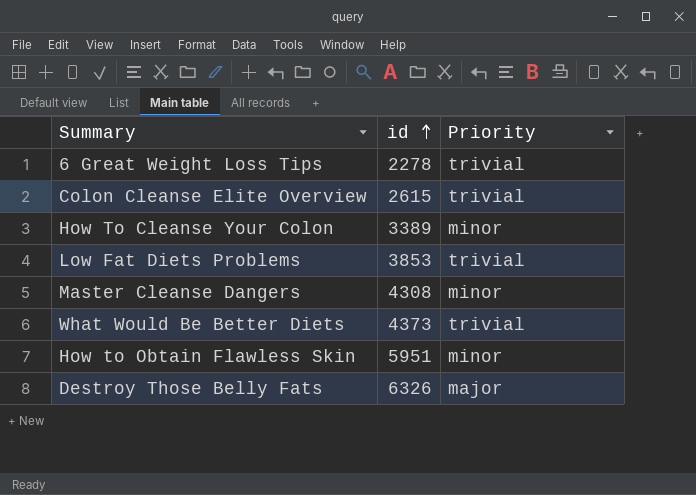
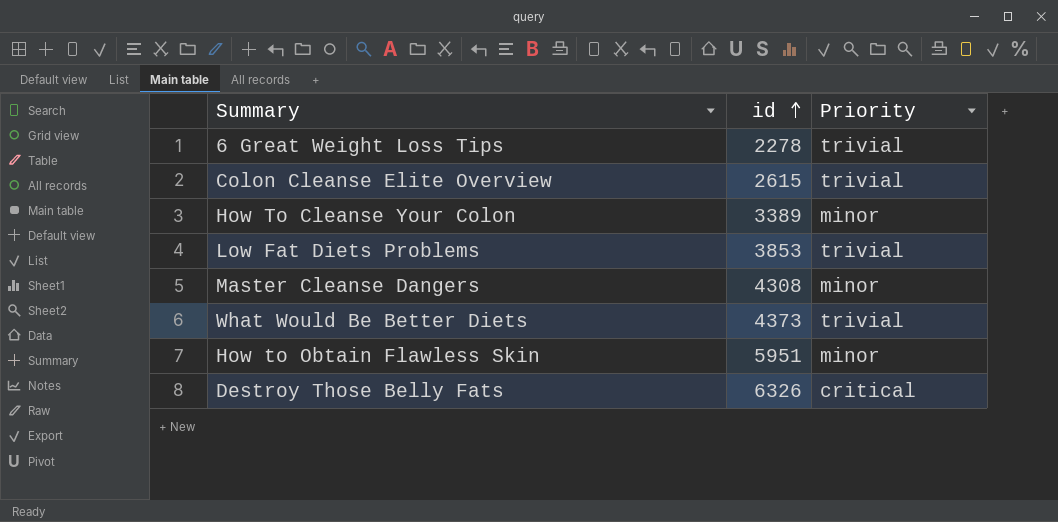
Destroy Those Belly Fats | Priority: major -> critical

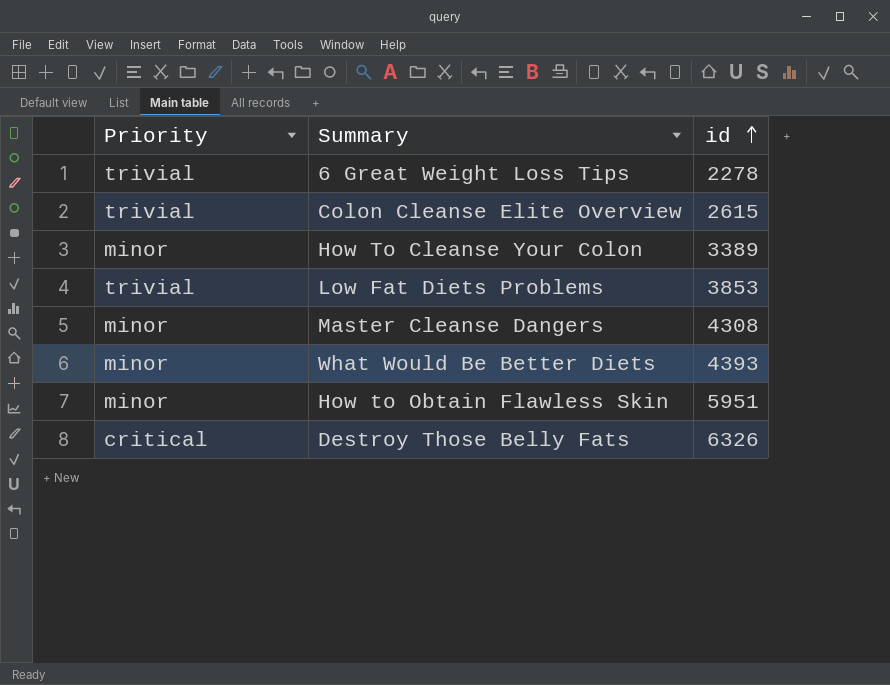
column Priority | position: 3 -> 1
What Would Be Better Diets | Priority: trivial -> minor
What Would Be Better Diets | id: 4373 -> 4393

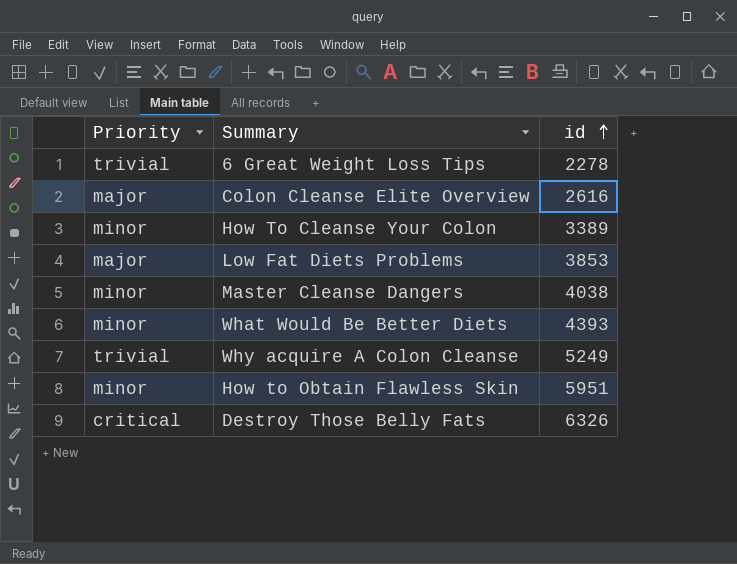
Colon Cleanse Elite Overview | Priority: trivial -> major
Colon Cleanse Elite Overview | id: 2615 -> 2616
Low Fat Diets Problems | Priority: trivial -> major
Master Cleanse Dangers | id: 4308 -> 4038
row Why acquire A Colon Cleanse: none -> trivial | 5249

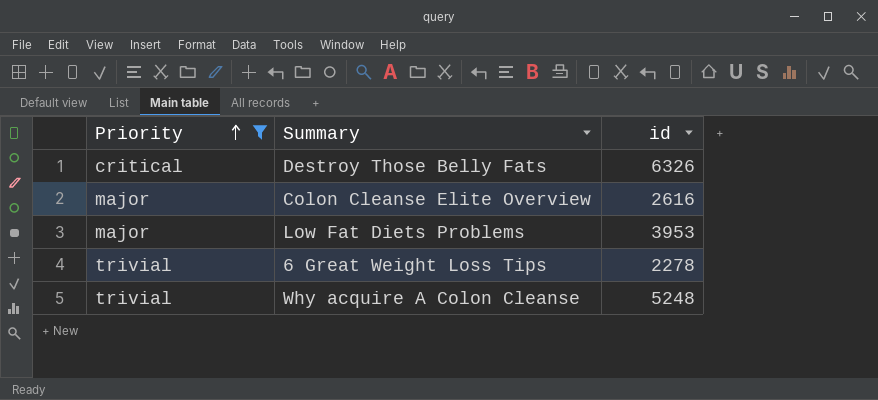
filter: none -> Priority != minor
row order: id ascending -> Priority ascending
Low Fat Diets Problems | id: 3853 -> 3953
Why acquire A Colon Cleanse | id: 5249 -> 5248

